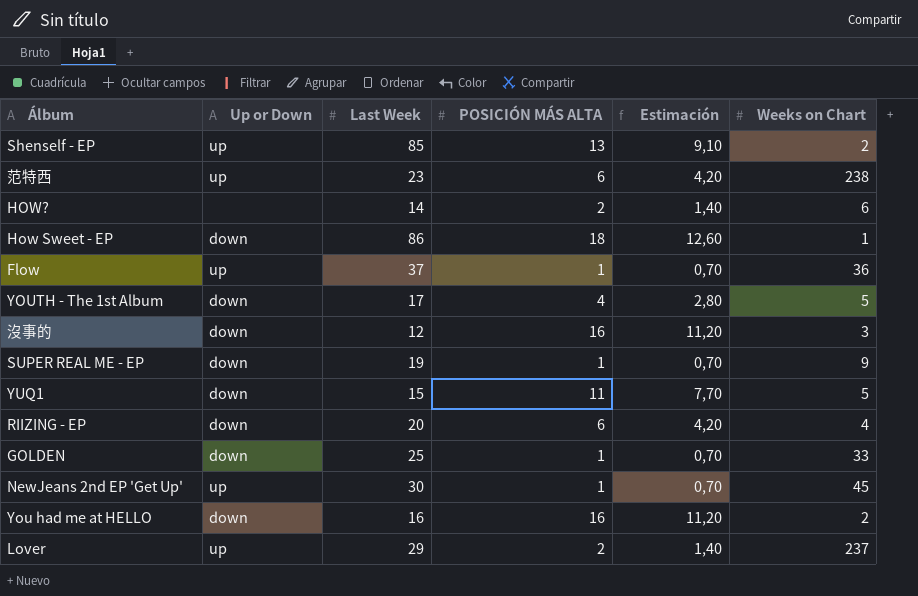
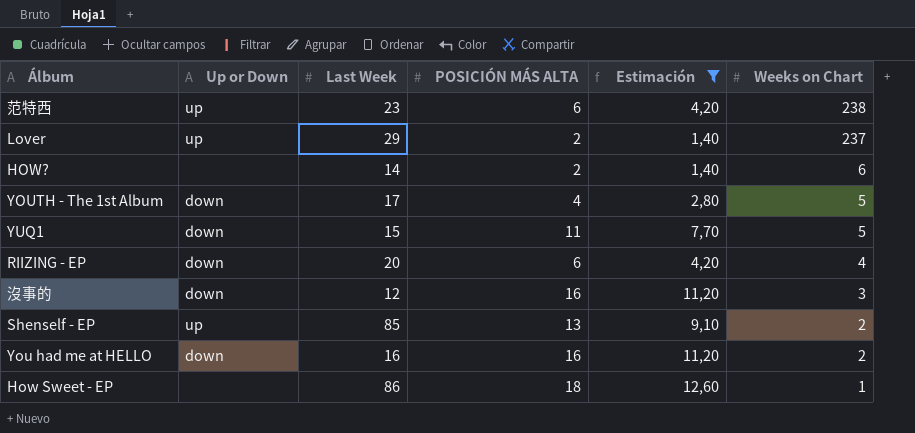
filter: none -> Estimación != 0,70
row order: none -> Weeks on Chart descending
How Sweet - EP | Up or Down: down -> none

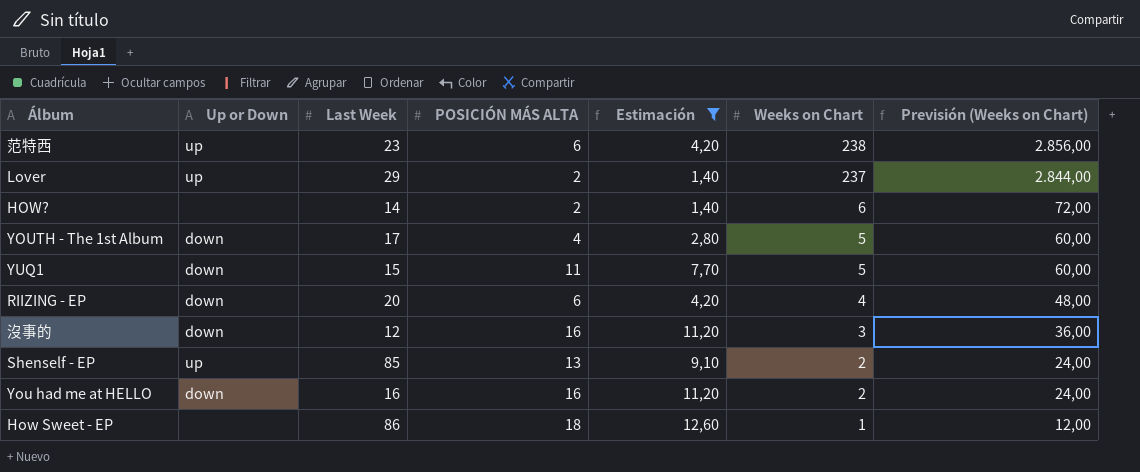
column Previsión (Weeks on Chart) | formula: none -> [Weeks on Chart] * 12

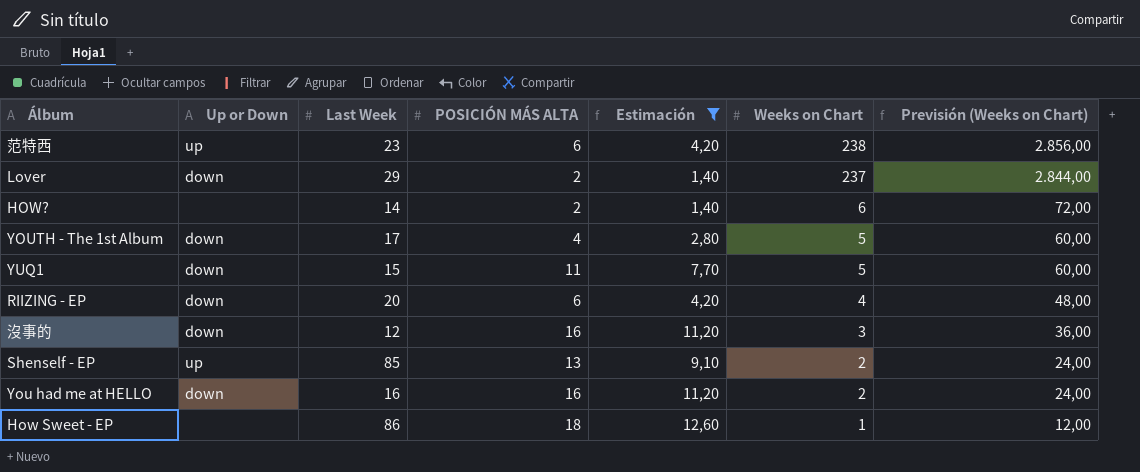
Lover | Up or Down: up -> down

